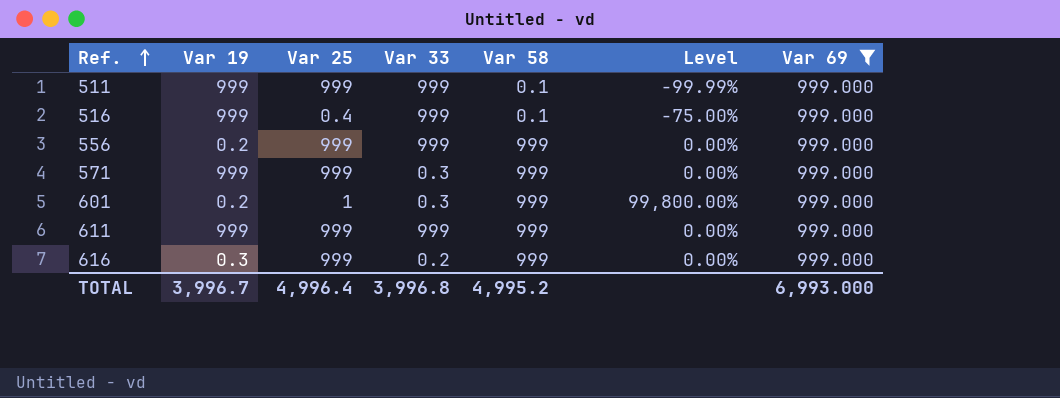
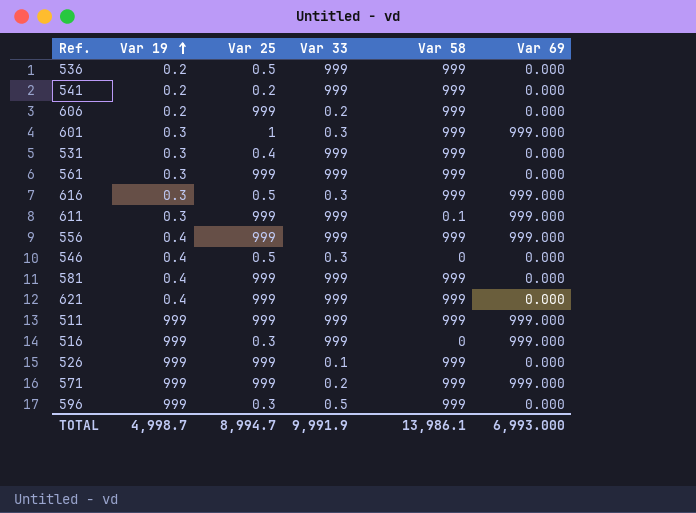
filter: Var 69 = 999.000 -> none
row order: Ref. ascending -> Var 19 ascending
column Level | formula: ([Var 58] - [Var 25]) / [Var 25] -> none
601 | Var 19: 0.2 -> 0.3
616 | Var 25: 999 -> 0.5
616 | Var 33: 0.2 -> 0.3
611 | Var 19: 999 -> 0.3
611 | Var 58: 999 -> 0.1
556 | Var 19: 0.2 -> 0.4
511 | Var 58: 0.1 -> 999
516 | Var 25: 0.4 -> 0.3
516 | Var 58: 0.1 -> 0
571 | Var 33: 0.3 -> 0.2
TOTAL | Var 19: 3,996.7 -> 4,998.7
TOTAL | Var 25: 4,996.4 -> 8,994.7
TOTAL | Var 33: 3,996.8 -> 9,991.9
TOTAL | Var 58: 4,995.2 -> 13,986.1

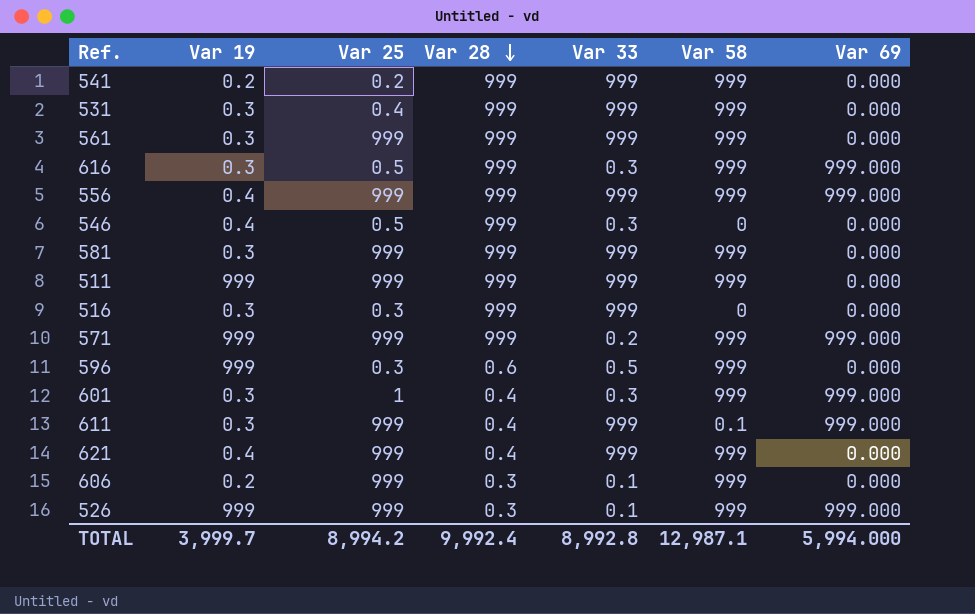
row order: Var 19 ascending -> Var 28 descending
column Var 28 | position: none -> 4
row 536: 0.2 | 0.5 | 999 | 999 | 0.000 -> none
581 | Var 19: 0.4 -> 0.3
511 | Var 69: 999.000 -> 0.000
516 | Var 19: 999 -> 0.3
516 | Var 69: 999.000 -> 0.000
606 | Var 33: 0.2 -> 0.1
526 | Var 69: 0.000 -> 999.000
TOTAL | Var 19: 4,998.7 -> 3,999.7
TOTAL | Var 25: 8,994.7 -> 8,994.2
TOTAL | Var 33: 9,991.9 -> 8,992.8
TOTAL | Var 58: 13,986.1 -> 12,987.1
TOTAL | Var 69: 6,993.000 -> 5,994.000

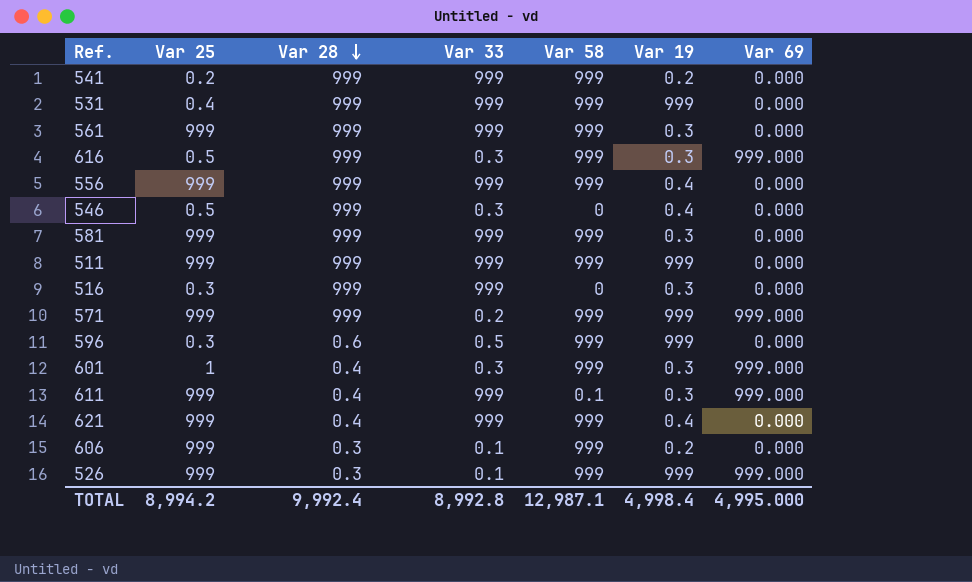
column Var 19 | position: 2 -> 6
531 | Var 19: 0.3 -> 999
556 | Var 69: 999.000 -> 0.000
TOTAL | Var 19: 3,999.7 -> 4,998.4
TOTAL | Var 69: 5,994.000 -> 4,995.000

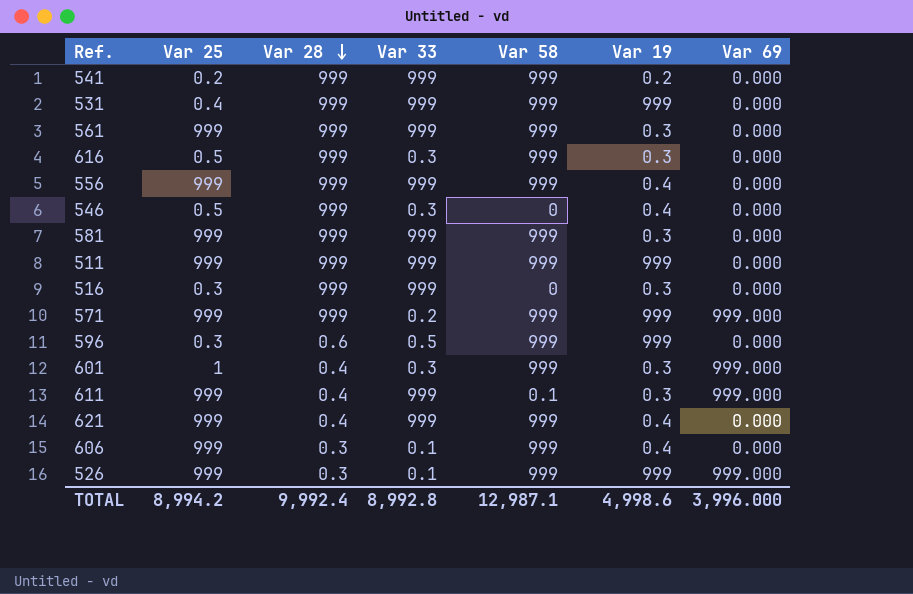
616 | Var 69: 999.000 -> 0.000
606 | Var 19: 0.2 -> 0.4
TOTAL | Var 19: 4,998.4 -> 4,998.6
TOTAL | Var 69: 4,995.000 -> 3,996.000

